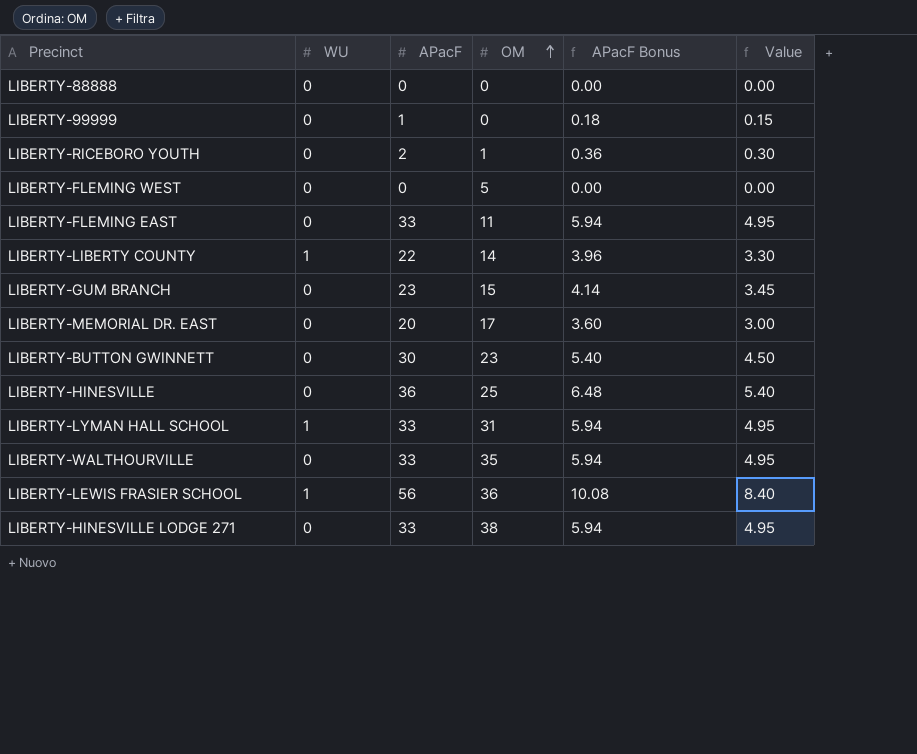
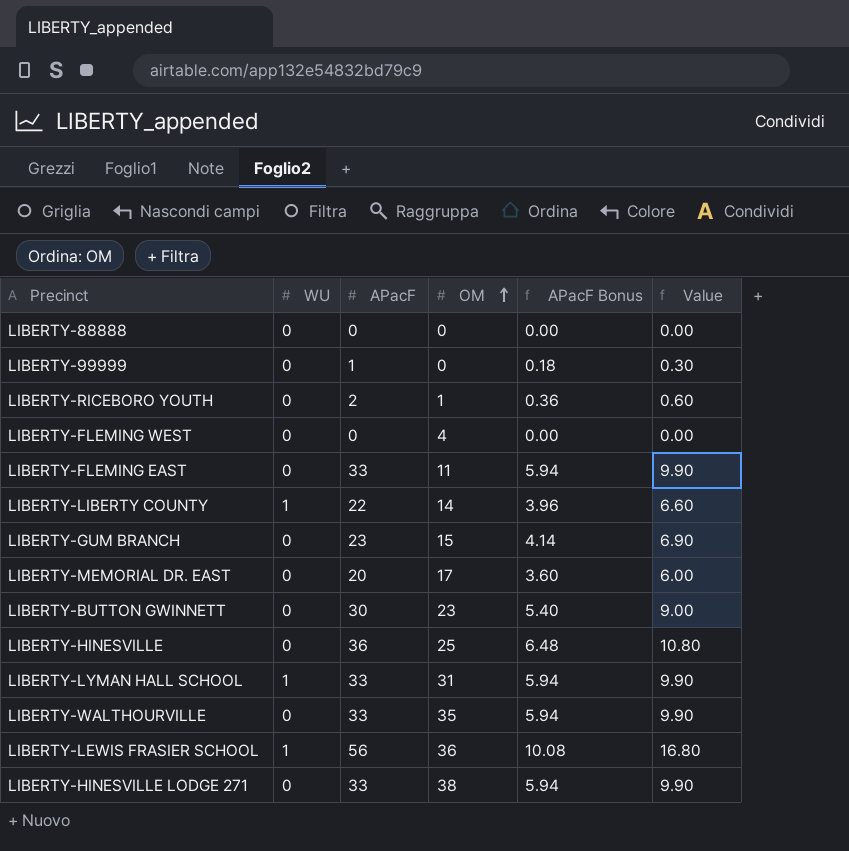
column Value | formula: [APacF] * 0.15 -> [APacF] * 0.3
LIBERTY-FLEMING WEST | OM: 5 -> 4

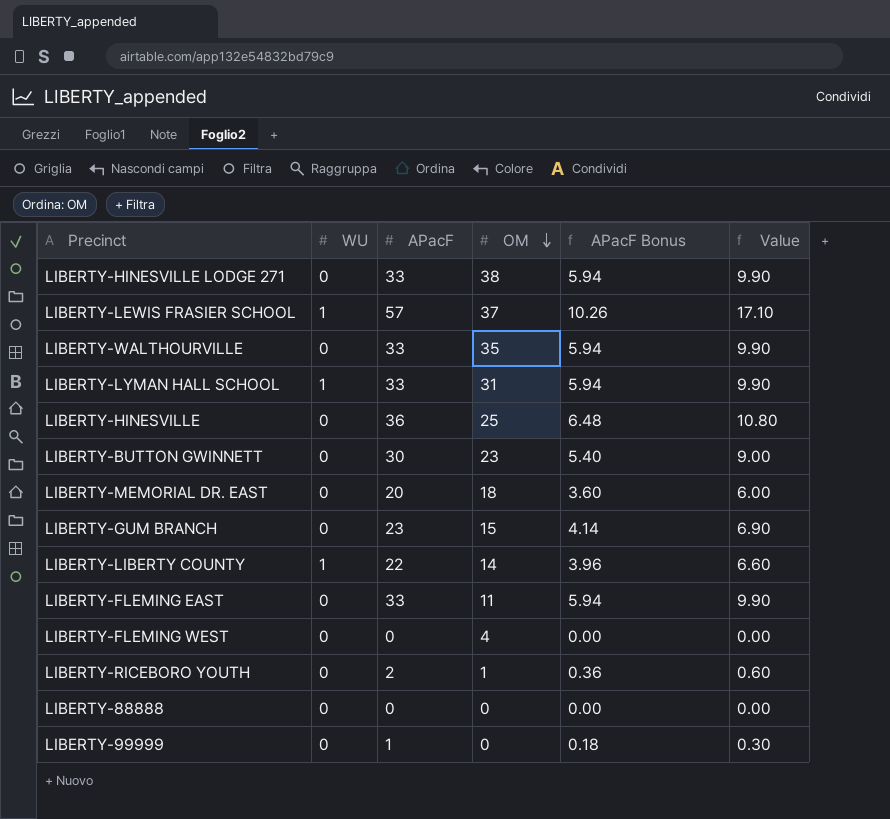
row order: OM ascending -> OM descending
LIBERTY-LEWIS FRASIER SCHOOL | APacF: 56 -> 57
LIBERTY-LEWIS FRASIER SCHOOL | OM: 36 -> 37
LIBERTY-LEWIS FRASIER SCHOOL | APacF Bonus: 10.08 -> 10.26
LIBERTY-LEWIS FRASIER SCHOOL | Value: 16.80 -> 17.10
LIBERTY-MEMORIAL DR. EAST | OM: 17 -> 18

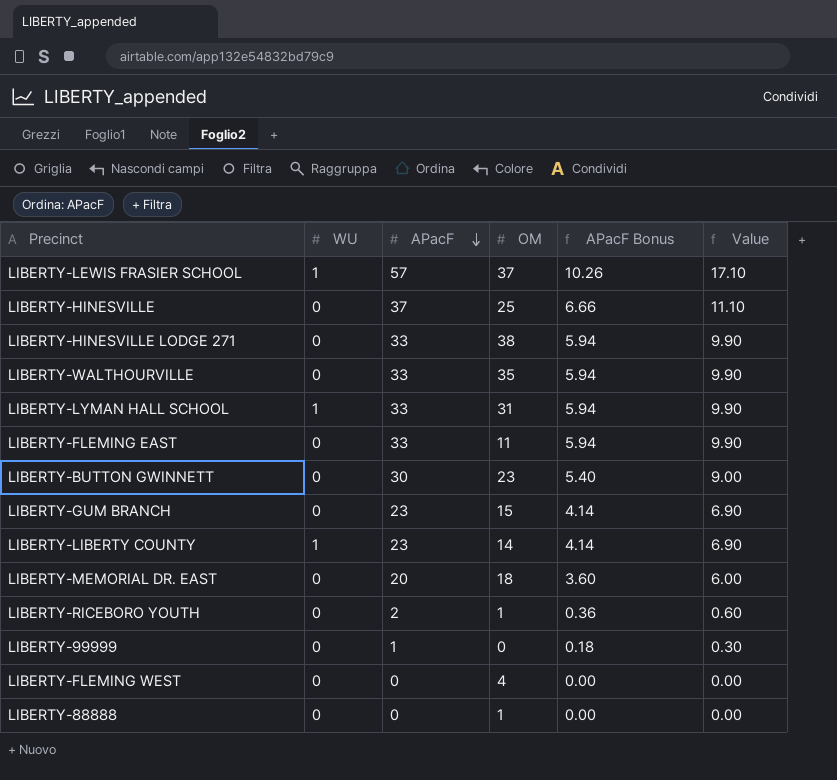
row order: OM descending -> APacF descending
LIBERTY-HINESVILLE | APacF: 36 -> 37
LIBERTY-HINESVILLE | APacF Bonus: 6.48 -> 6.66
LIBERTY-HINESVILLE | Value: 10.80 -> 11.10
LIBERTY-LIBERTY COUNTY | APacF: 22 -> 23
LIBERTY-LIBERTY COUNTY | APacF Bonus: 3.96 -> 4.14
LIBERTY-LIBERTY COUNTY | Value: 6.60 -> 6.90
LIBERTY-88888 | OM: 0 -> 1

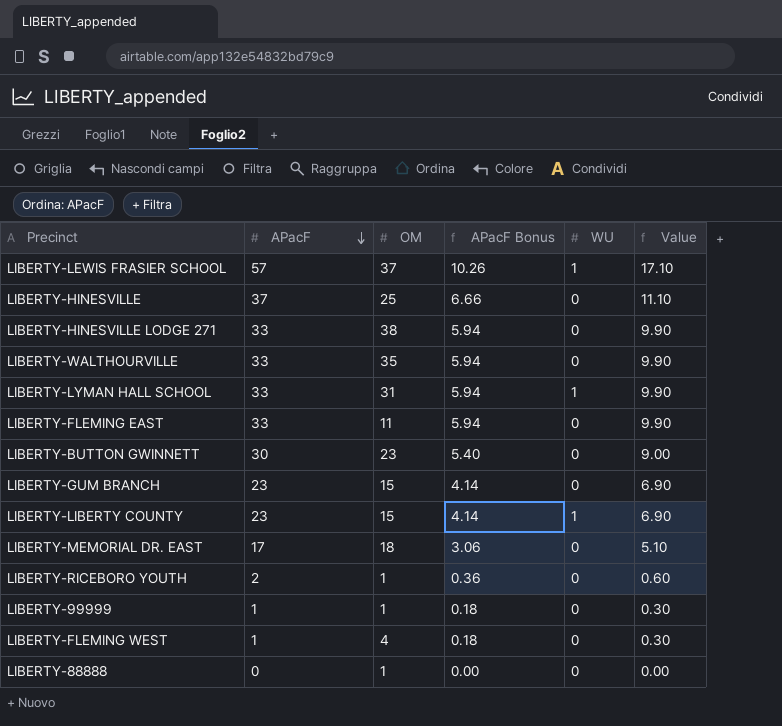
column WU | position: 2 -> 5
LIBERTY-LIBERTY COUNTY | OM: 14 -> 15
LIBERTY-MEMORIAL DR. EAST | APacF: 20 -> 17
LIBERTY-MEMORIAL DR. EAST | APacF Bonus: 3.60 -> 3.06
LIBERTY-MEMORIAL DR. EAST | Value: 6.00 -> 5.10
LIBERTY-99999 | OM: 0 -> 1
LIBERTY-FLEMING WEST | APacF: 0 -> 1
LIBERTY-FLEMING WEST | APacF Bonus: 0.00 -> 0.18
LIBERTY-FLEMING WEST | Value: 0.00 -> 0.30

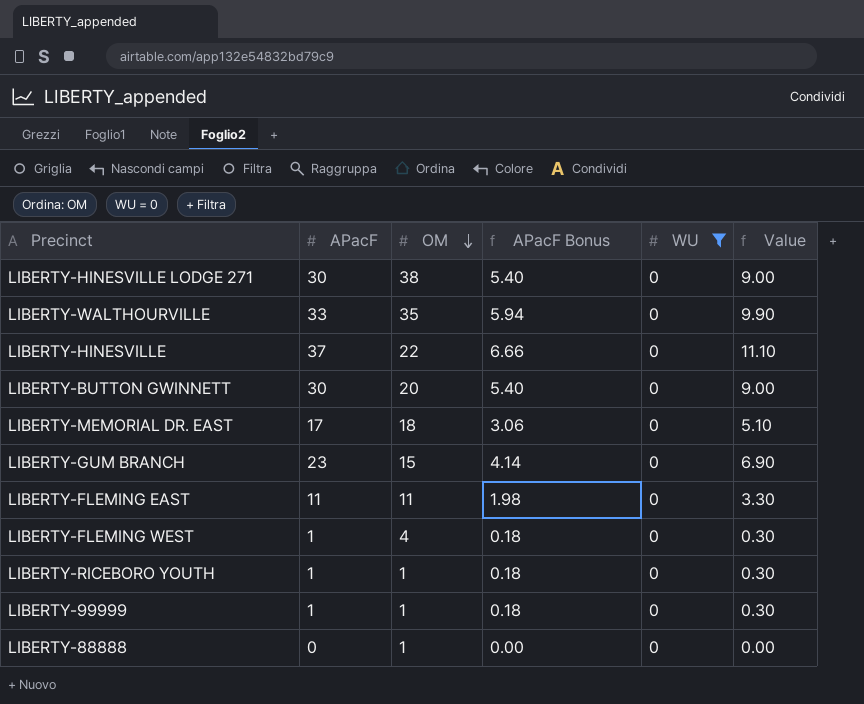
filter: none -> WU = 0
row order: APacF descending -> OM descending
LIBERTY-HINESVILLE LODGE 271 | APacF: 33 -> 30
LIBERTY-HINESVILLE LODGE 271 | APacF Bonus: 5.94 -> 5.40
LIBERTY-HINESVILLE LODGE 271 | Value: 9.90 -> 9.00
LIBERTY-HINESVILLE | OM: 25 -> 22
LIBERTY-BUTTON GWINNETT | OM: 23 -> 20
LIBERTY-FLEMING EAST | APacF: 33 -> 11
LIBERTY-FLEMING EAST | APacF Bonus: 5.94 -> 1.98
LIBERTY-FLEMING EAST | Value: 9.90 -> 3.30
LIBERTY-RICEBORO YOUTH | APacF: 2 -> 1
LIBERTY-RICEBORO YOUTH | APacF Bonus: 0.36 -> 0.18
LIBERTY-RICEBORO YOUTH | Value: 0.60 -> 0.30

